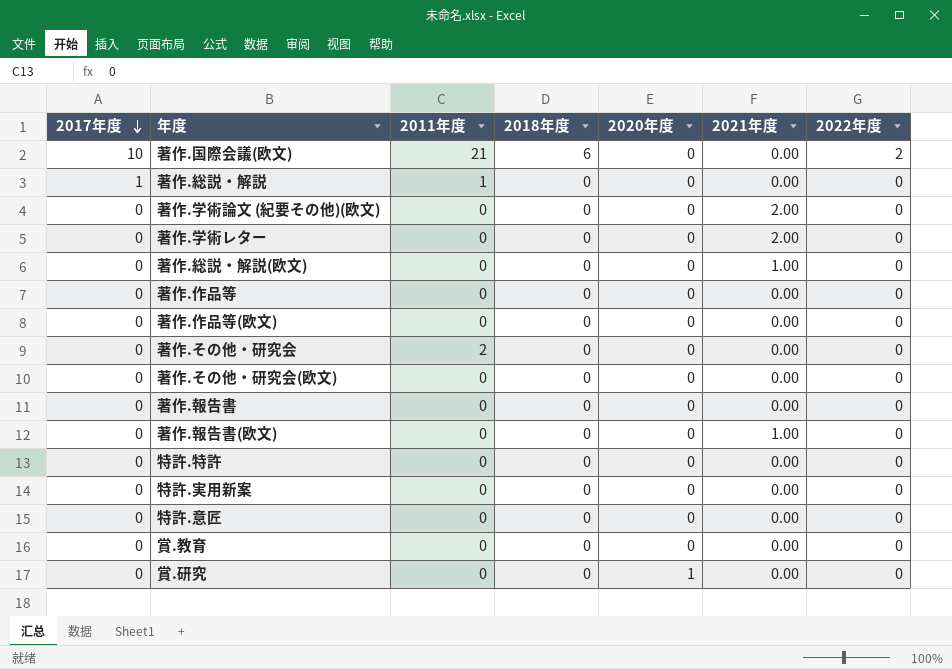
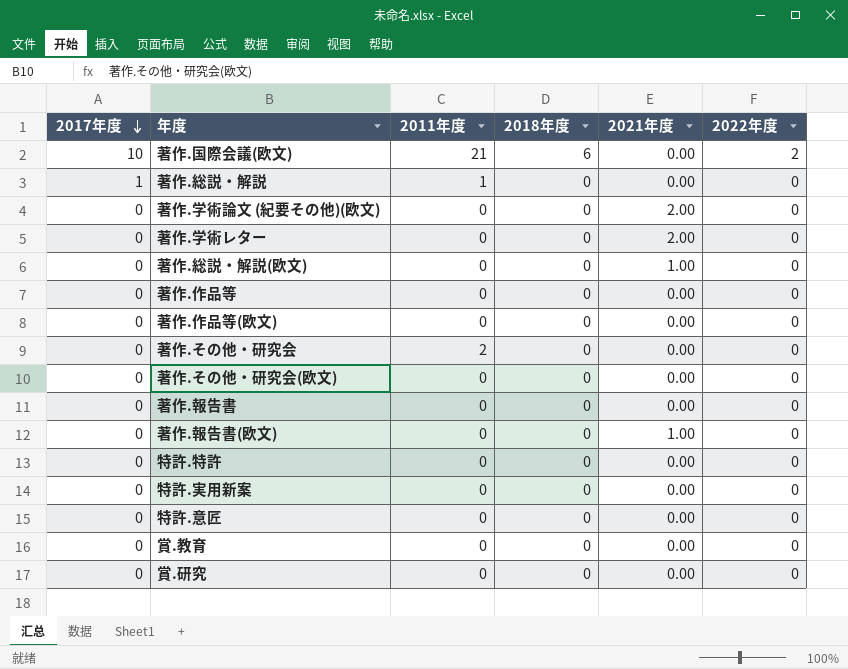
column 2020年度 | position: 5 -> none

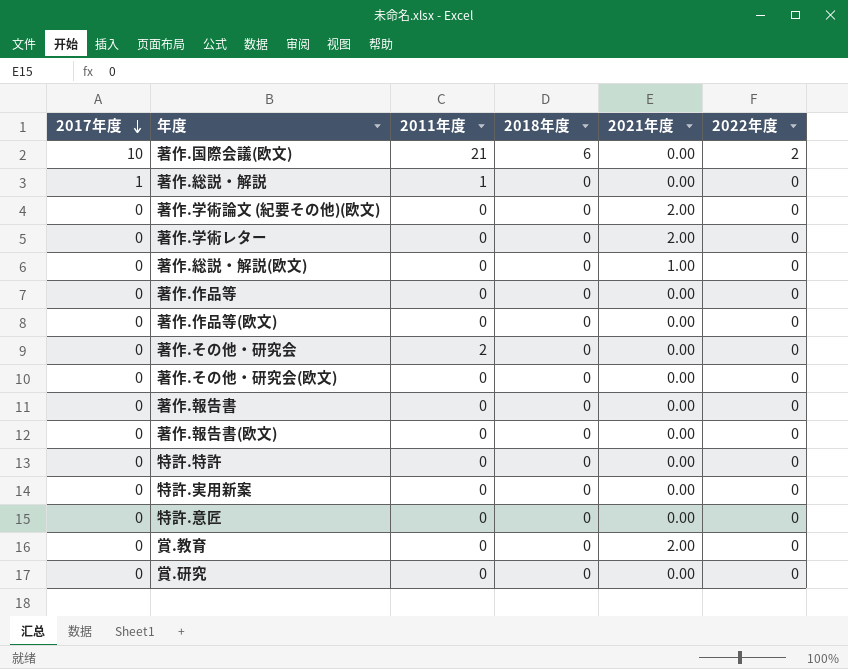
著作.報告書(欧文) | 2021年度: 1.00 -> 0.00
賞.教育 | 2021年度: 0.00 -> 2.00

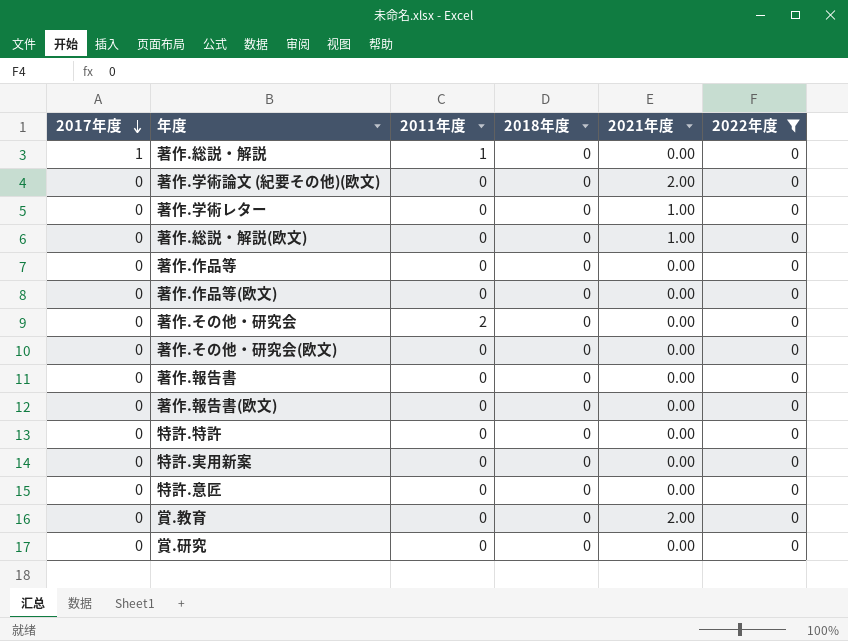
filter: none -> 2022年度 = 0
著作.学術レター | 2021年度: 2.00 -> 1.00

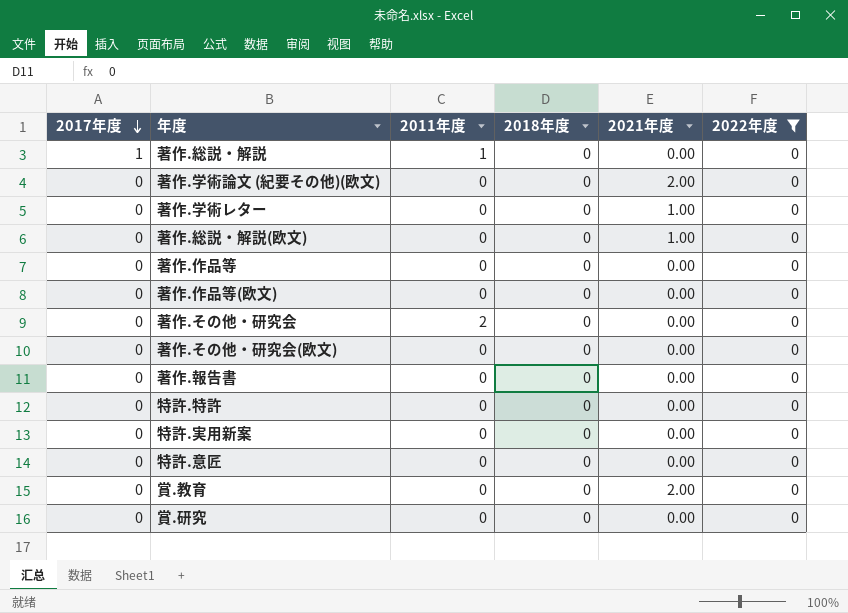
row 著作.報告書(欧文): 0 | 0 | 0 | 0.00 | 0 -> none

